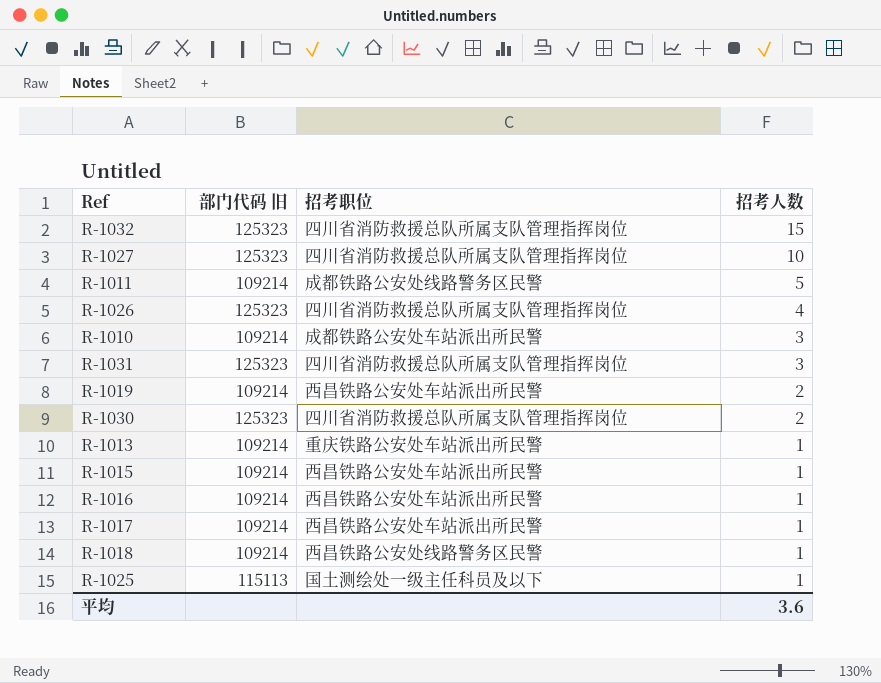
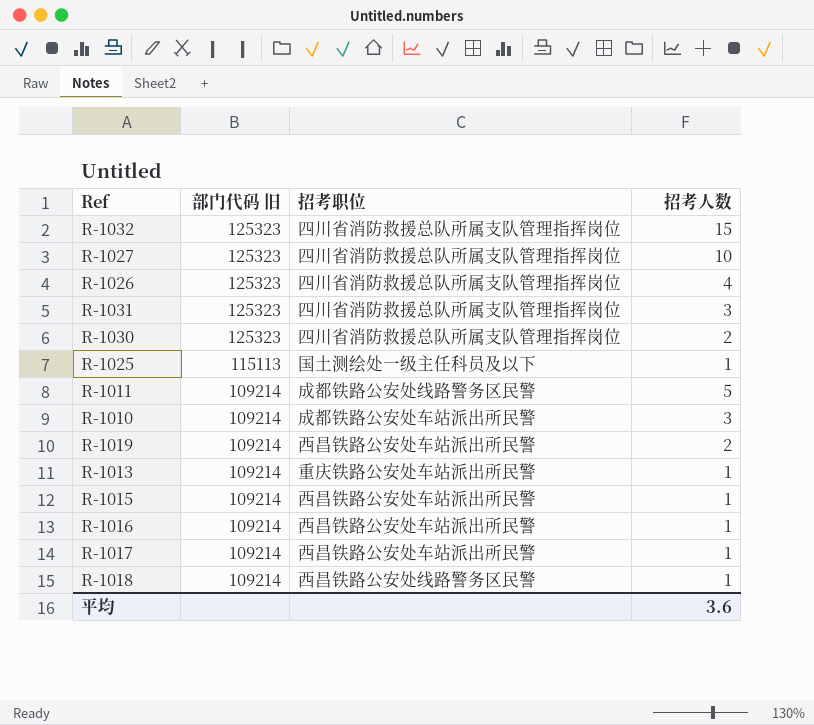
row order: 招考人数 descending -> 部门代码 旧 descending

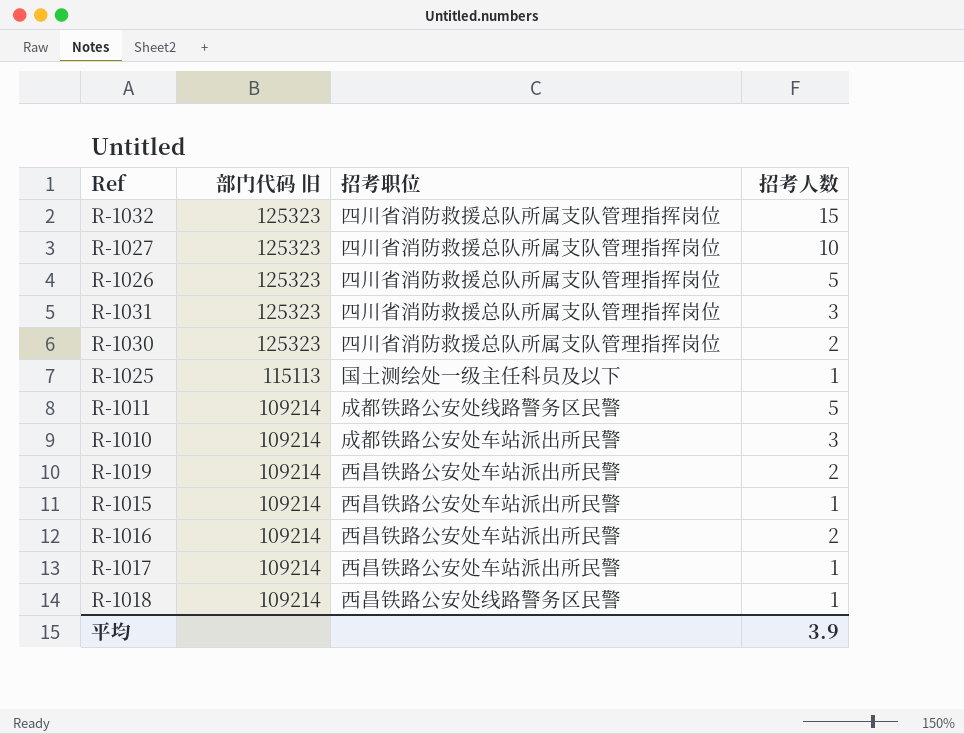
row R-1013: 109214 | 重庆铁路公安处车站派出所民警 | 1 -> none
R-1026 | 招考人数: 4 -> 5
R-1016 | 招考人数: 1 -> 2
平均 | 招考人数: 3.6 -> 3.9

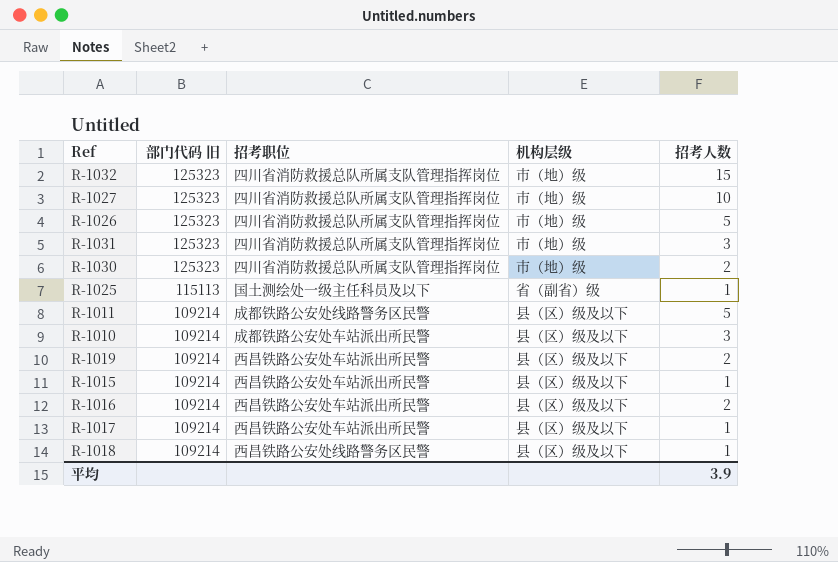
column 机构层级 | position: none -> 4

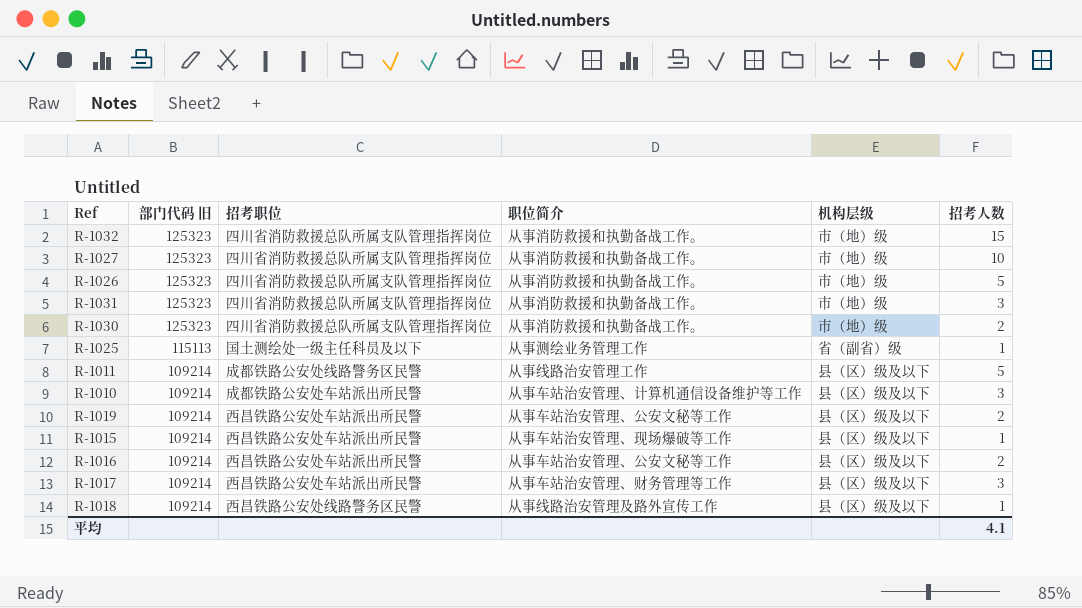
column 职位简介 | position: none -> 4
R-1017 | 招考人数: 1 -> 3
平均 | 招考人数: 3.9 -> 4.1

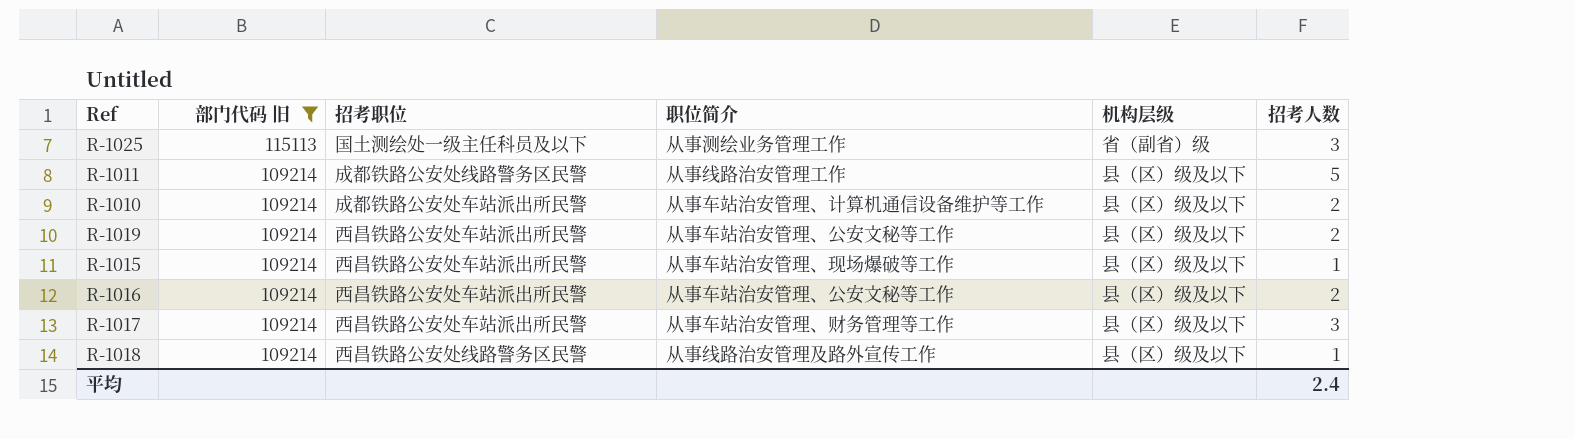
filter: none -> 部门代码 旧 != 125323
R-1025 | 招考人数: 1 -> 3
R-1010 | 招考人数: 3 -> 2
平均 | 招考人数: 4.1 -> 2.4

